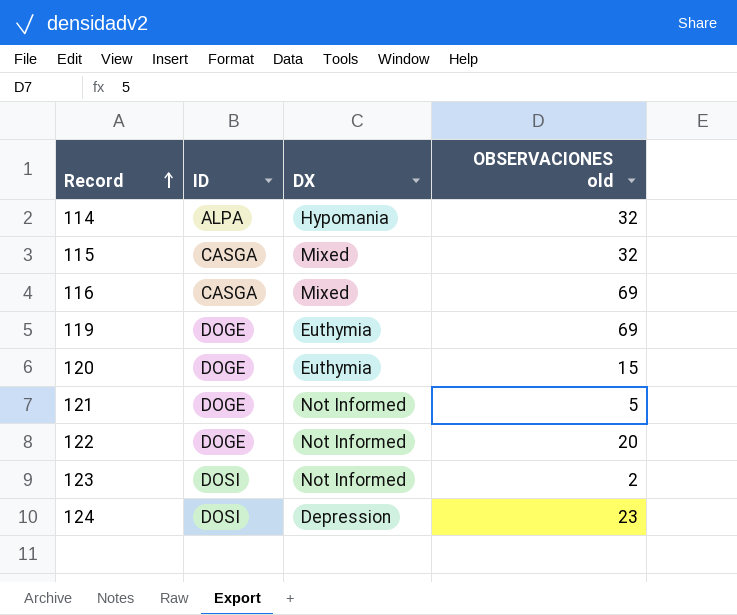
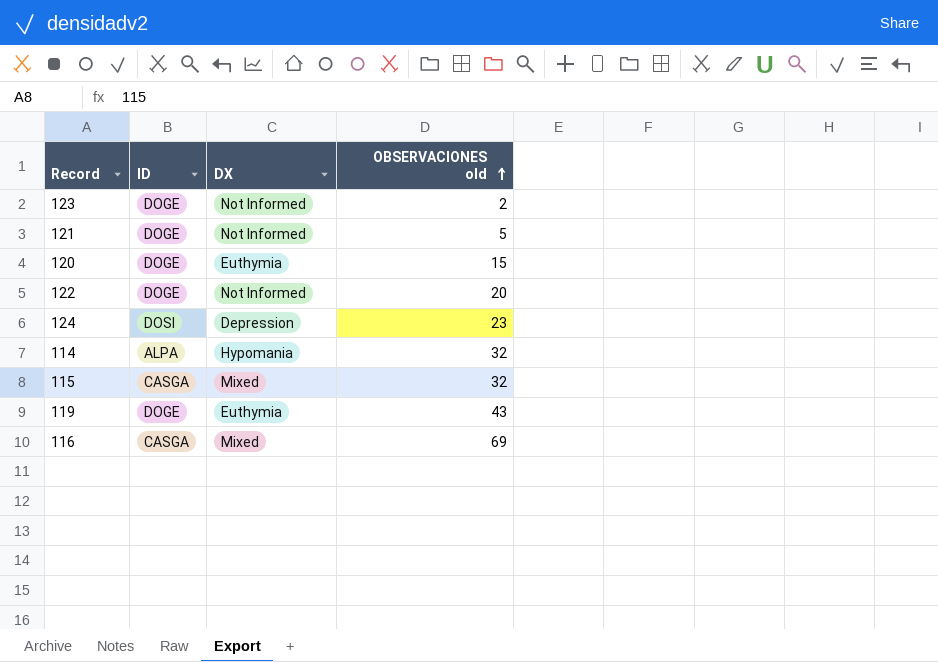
row order: Record ascending -> OBSERVACIONES old ascending
123 | ID: DOSI -> DOGE
119 | OBSERVACIONES old: 69 -> 43

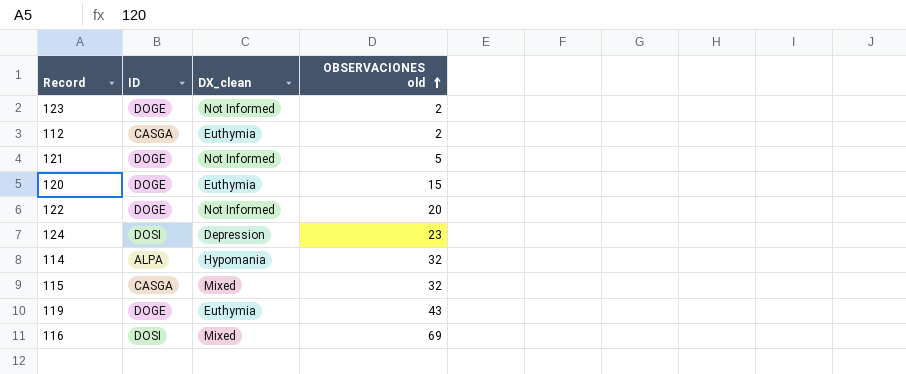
column name: DX -> DX_clean
row 112: none -> CASGA | Euthymia | 2
116 | ID: CASGA -> DOSI

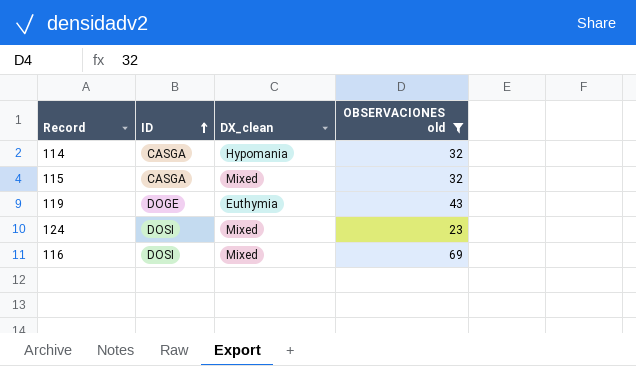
filter: none -> OBSERVACIONES old >= 23
row order: OBSERVACIONES old ascending -> ID ascending
114 | ID: ALPA -> CASGA
124 | DX_clean: Depression -> Mixed

